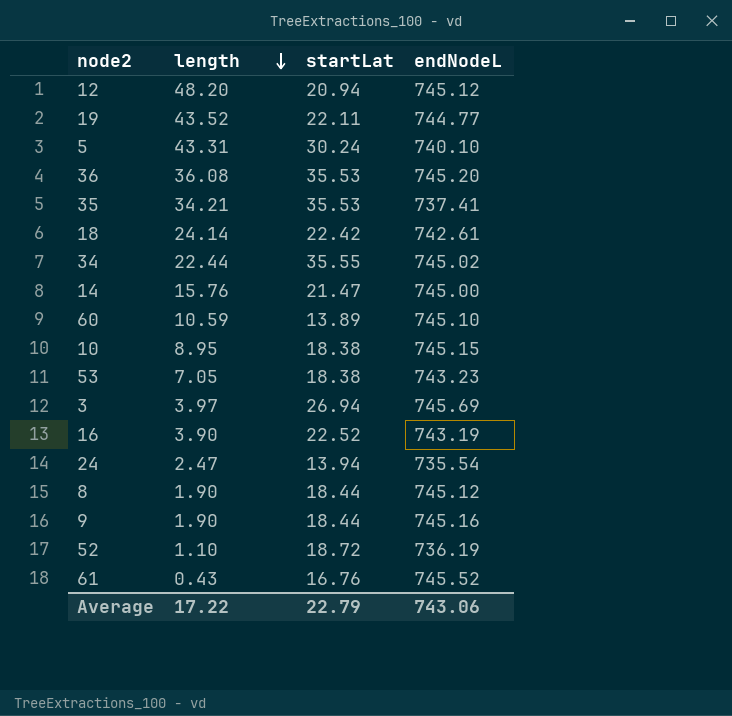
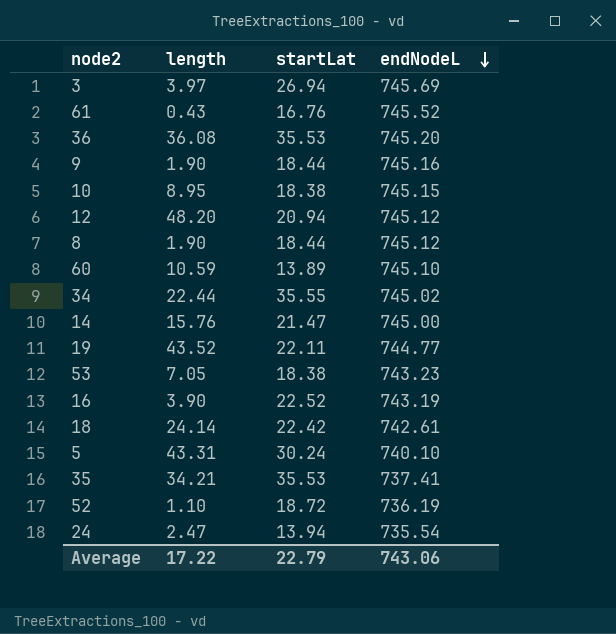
row order: length descending -> endNodeL descending

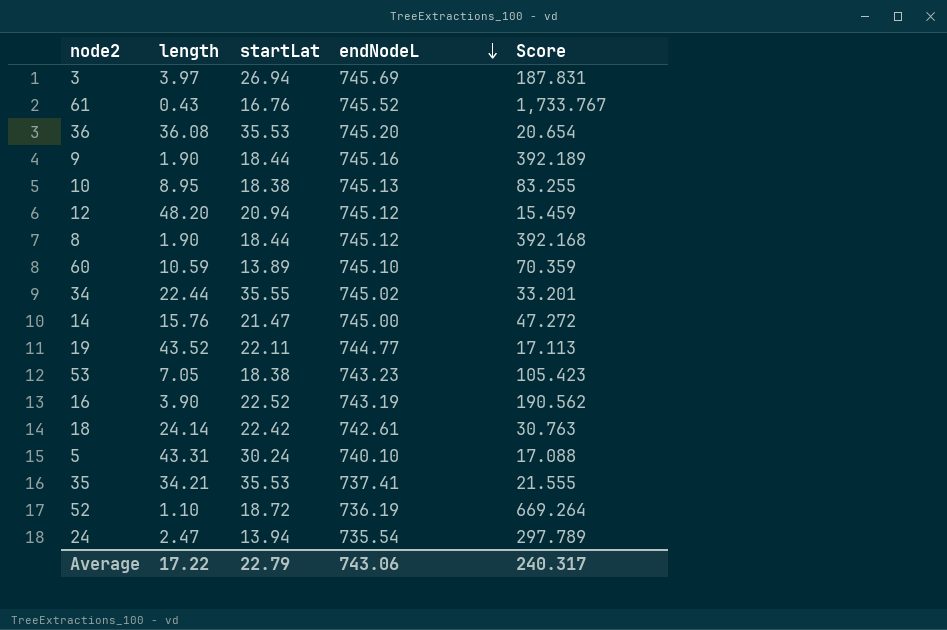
column Score | formula: none -> [endNodeL] / [length]
10 | endNodeL: 745.15 -> 745.13

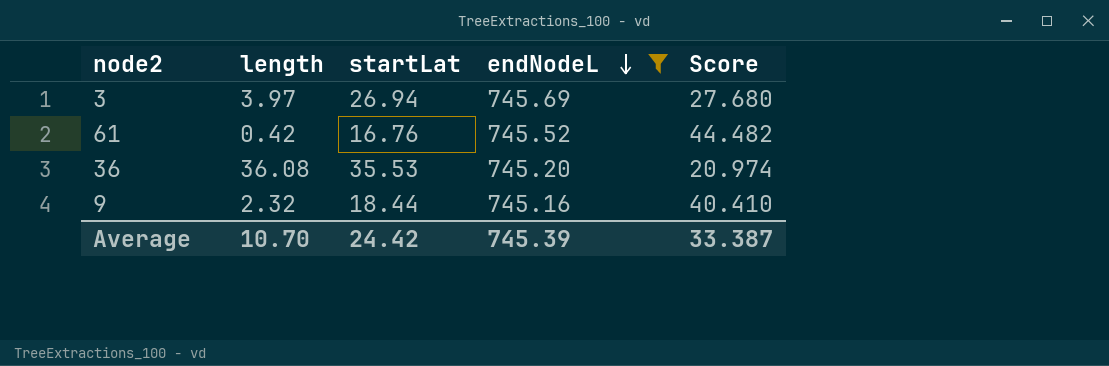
filter: none -> endNodeL >= 745.16
column Score | formula: [endNodeL] / [length] -> [endNodeL] / [startLat]
61 | length: 0.43 -> 0.42
9 | length: 1.90 -> 2.32
Average | length: 17.22 -> 10.70
Average | startLat: 22.79 -> 24.42
Average | endNodeL: 743.06 -> 745.39
Average | Score: 240.317 -> 33.387

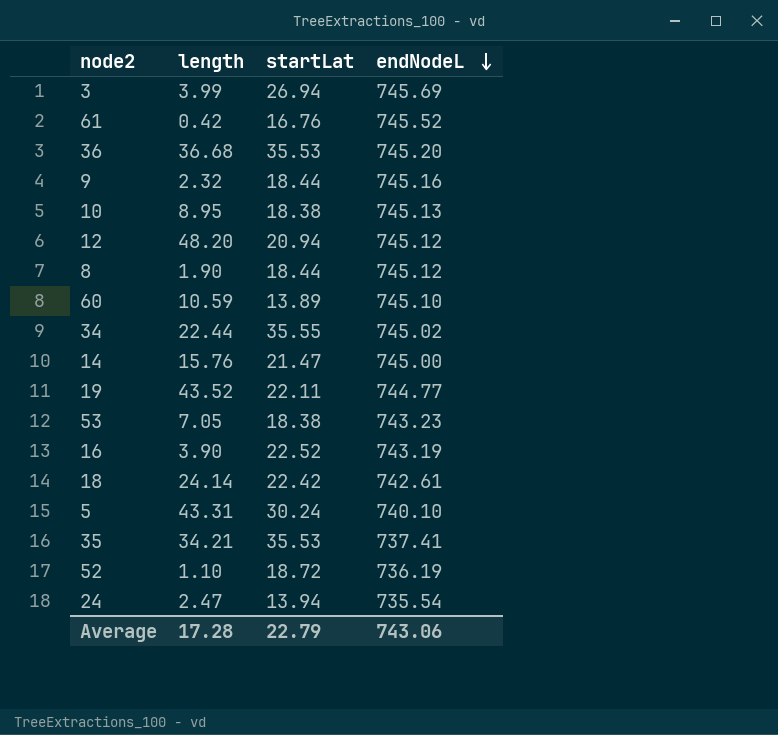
filter: endNodeL >= 745.16 -> none
column Score | formula: [endNodeL] / [startLat] -> none
3 | length: 3.97 -> 3.99
36 | length: 36.08 -> 36.68
Average | length: 10.70 -> 17.28
Average | startLat: 24.42 -> 22.79
Average | endNodeL: 745.39 -> 743.06

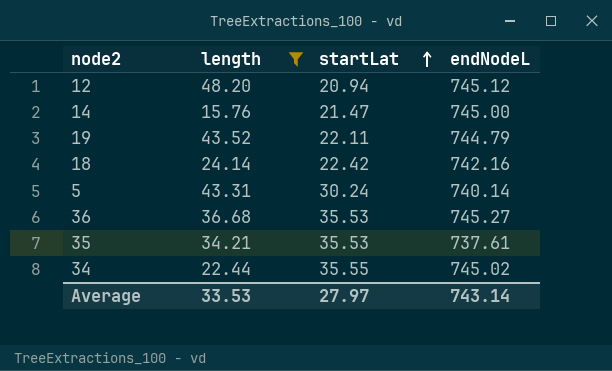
filter: none -> length >= 15.76
row order: endNodeL descending -> startLat ascending
19 | endNodeL: 744.77 -> 744.79
18 | endNodeL: 742.61 -> 742.16
5 | endNodeL: 740.10 -> 740.14
36 | endNodeL: 745.20 -> 745.27
35 | endNodeL: 737.41 -> 737.61
Average | length: 17.28 -> 33.53
Average | startLat: 22.79 -> 27.97
Average | endNodeL: 743.06 -> 743.14

